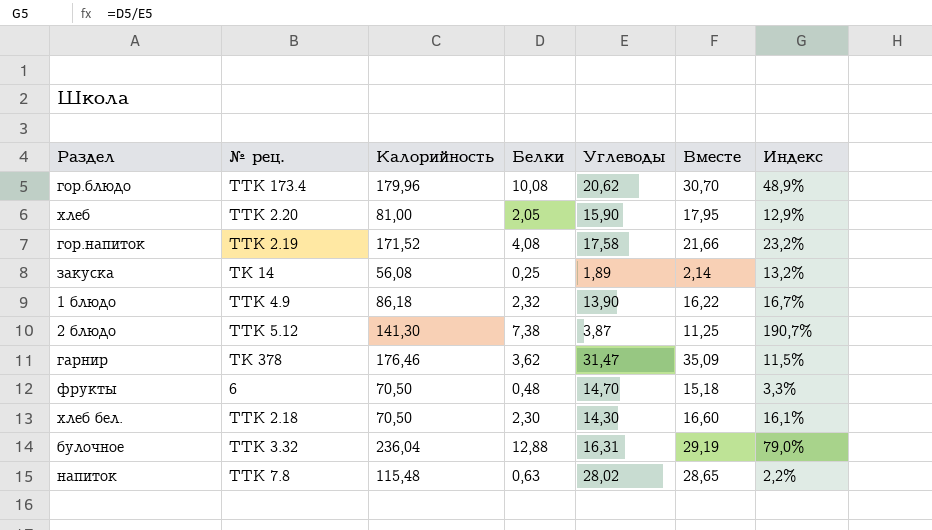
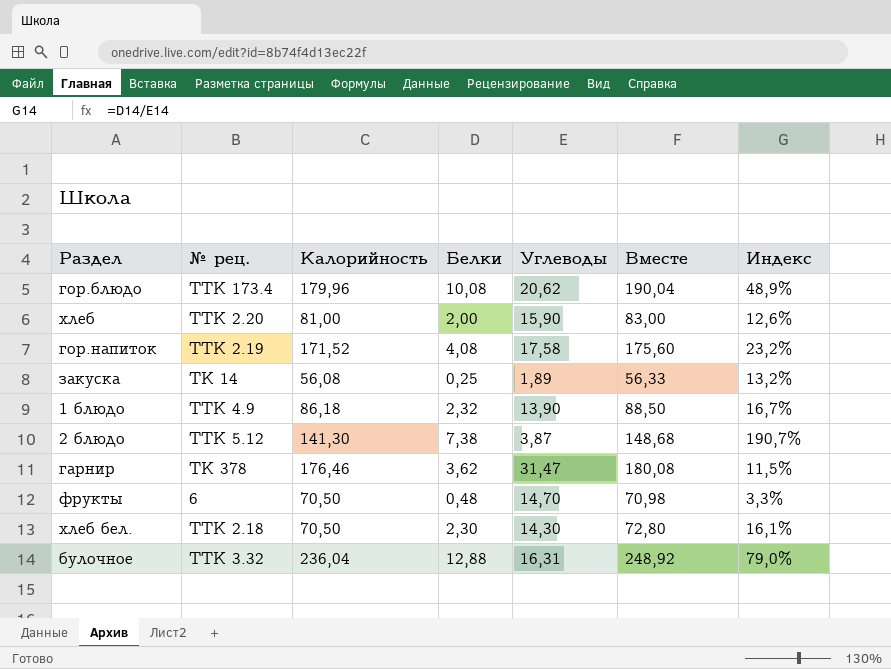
column Вместе | formula: [Белки] + [Углеводы] -> [Калорийность] + [Белки]
row напиток: ТТК 7.8 | 115,48 | 0,63 | 28,02 | 28,65 | 2,2% -> none
хлеб | Белки: 2,05 -> 2,00
хлеб | Индекс: 12,9% -> 12,6%

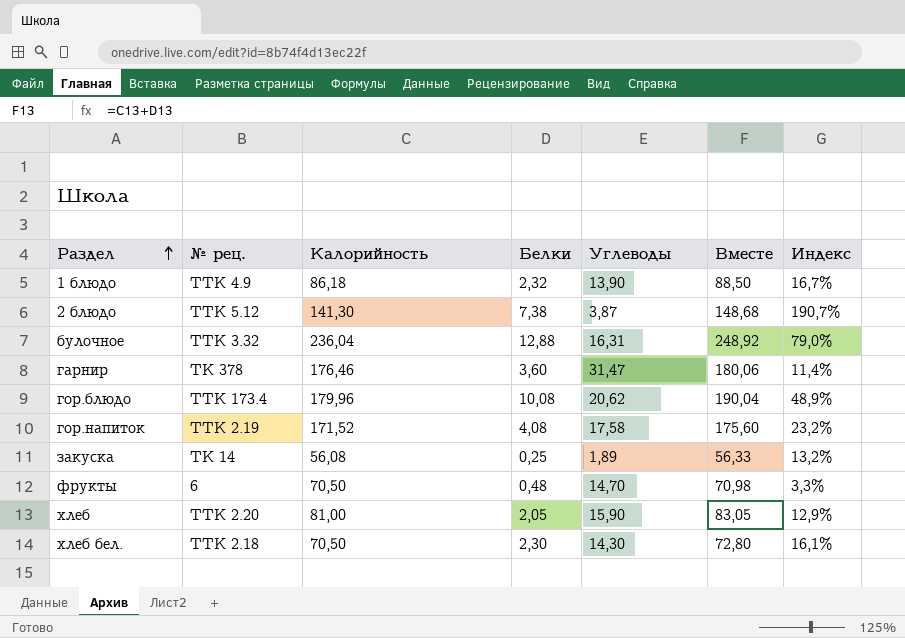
row order: none -> Раздел ascending
гарнир | Белки: 3,62 -> 3,60
гарнир | Вместе: 180,08 -> 180,06
гарнир | Индекс: 11,5% -> 11,4%
хлеб | Белки: 2,00 -> 2,05
хлеб | Вместе: 83,00 -> 83,05
хлеб | Индекс: 12,6% -> 12,9%

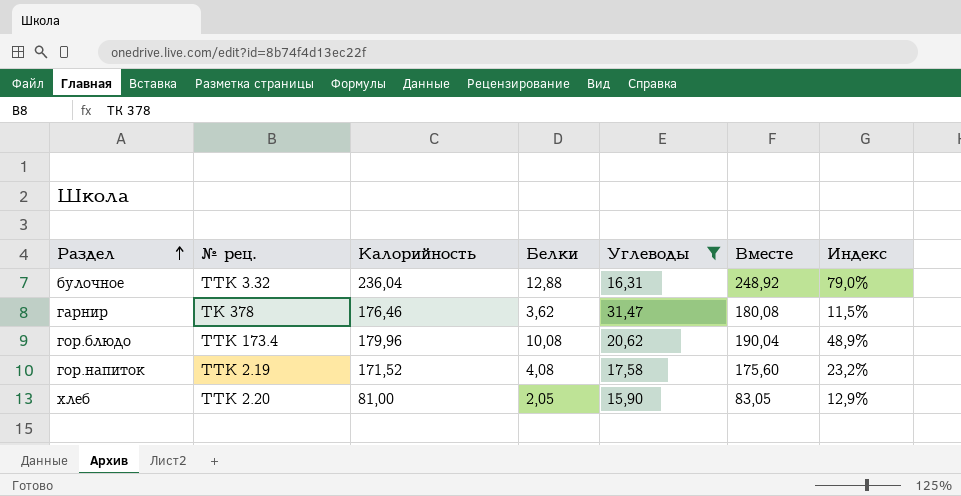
filter: none -> Углеводы >= 15,90
гарнир | Белки: 3,60 -> 3,62
гарнир | Вместе: 180,06 -> 180,08
гарнир | Индекс: 11,4% -> 11,5%

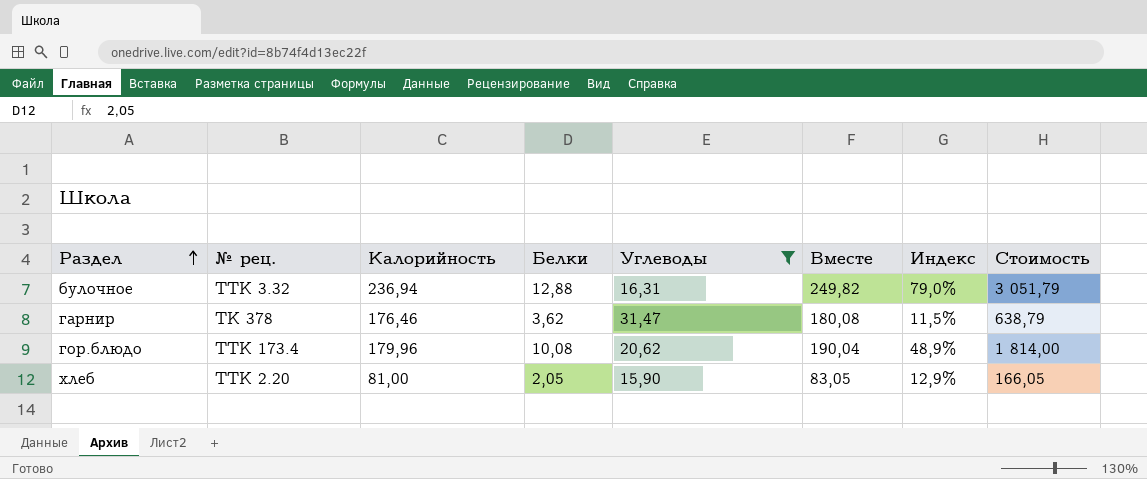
column Стоимость | formula: none -> [Калорийность] * [Белки]
row гор.напиток: ТТК 2.19 | 171,52 | 4,08 | 17,58 | 175,60 | 23,2% -> none
булочное | Калорийность: 236,04 -> 236,94
булочное | Вместе: 248,92 -> 249,82

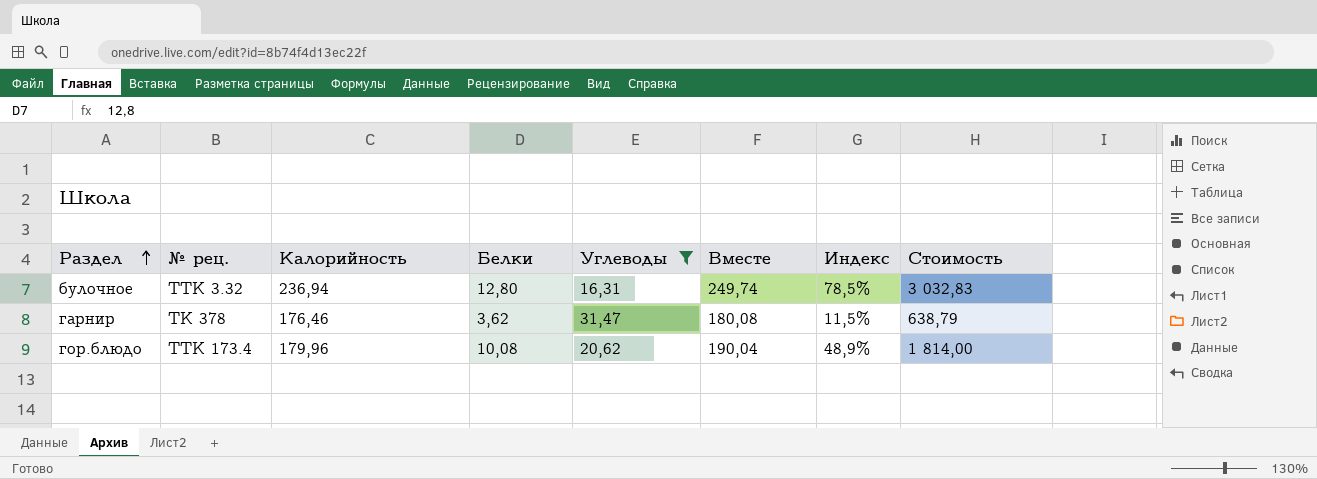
row хлеб: ТТК 2.20 | 81,00 | 2,05 | 15,90 | 83,05 | 12,9% | 166,05 -> none
булочное | Белки: 12,88 -> 12,80
булочное | Вместе: 249,82 -> 249,74
булочное | Индекс: 79,0% -> 78,5%
булочное | Стоимость: 3 051,79 -> 3 032,83

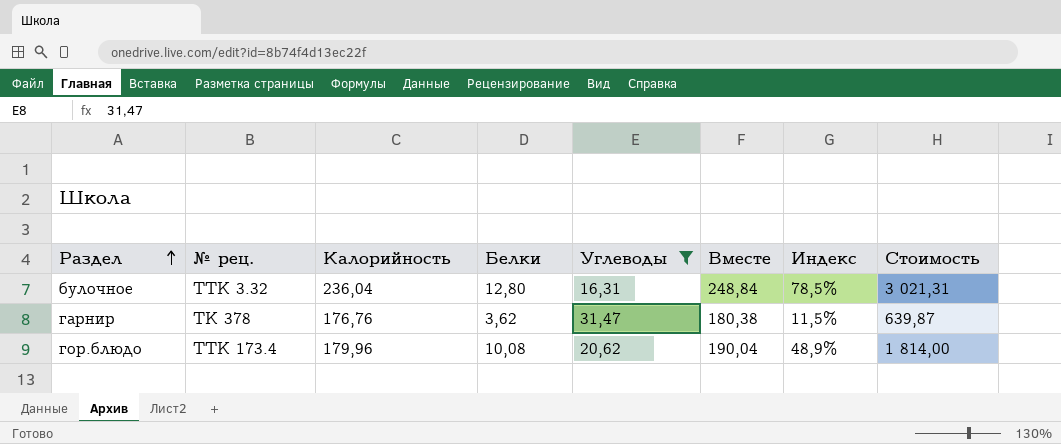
булочное | Калорийность: 236,94 -> 236,04
булочное | Вместе: 249,74 -> 248,84
булочное | Стоимость: 3 032,83 -> 3 021,31
гарнир | Калорийность: 176,46 -> 176,76
гарнир | Вместе: 180,08 -> 180,38
гарнир | Стоимость: 638,79 -> 639,87

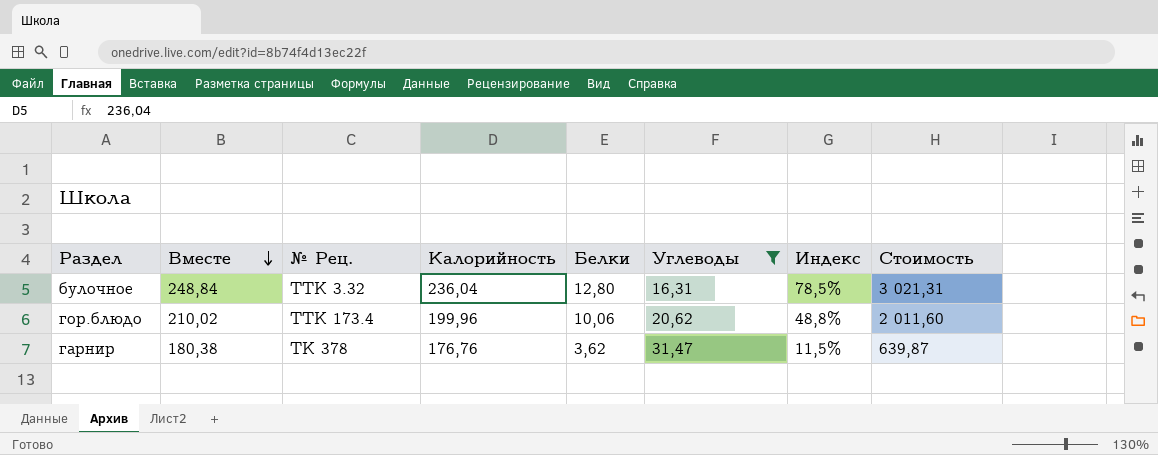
row order: Раздел ascending -> Вместе descending
column Вместе | position: 6 -> 2
column name: № рец. -> № Рец.
гор.блюдо | Вместе: 190,04 -> 210,02
гор.блюдо | Калорийность: 179,96 -> 199,96
гор.блюдо | Белки: 10,08 -> 10,06
гор.блюдо | Индекс: 48,9% -> 48,8%
гор.блюдо | Стоимость: 1 814,00 -> 2 011,60

